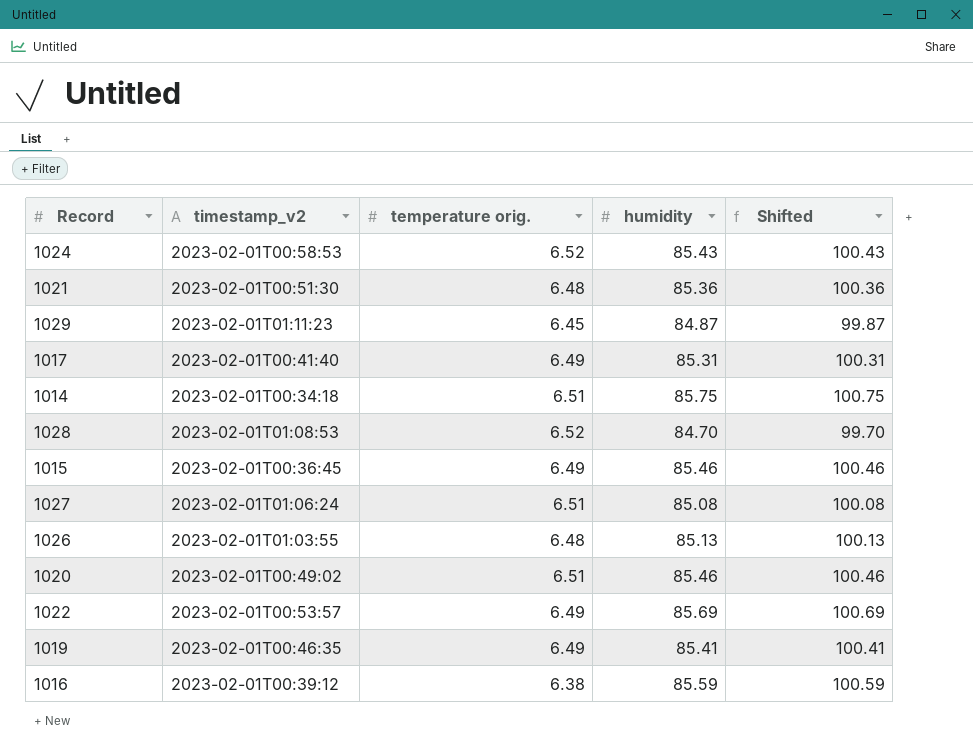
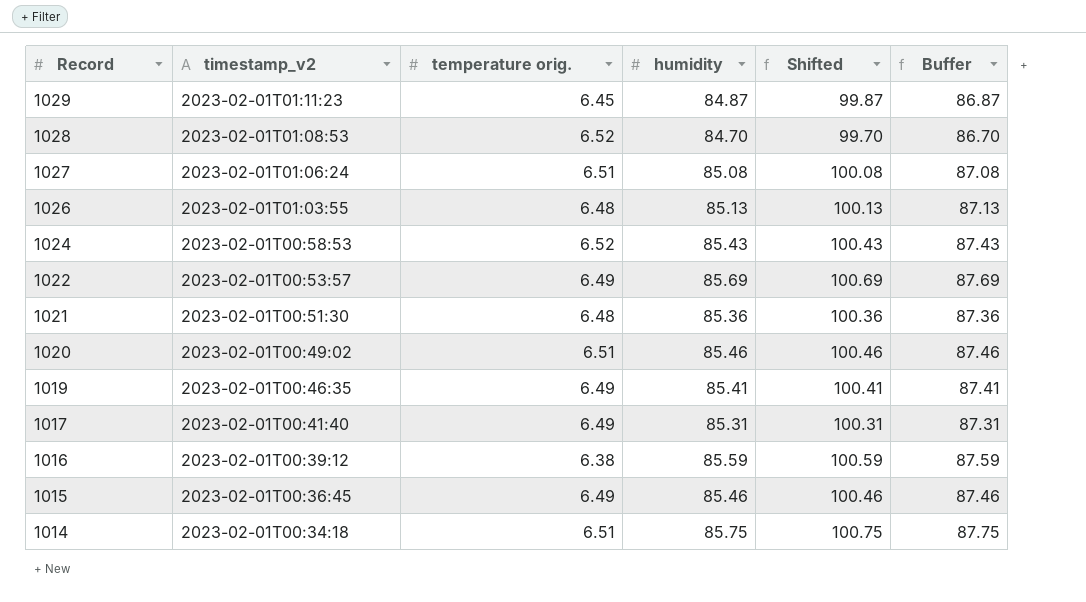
row order: none -> Record descending
column Buffer | formula: none -> [humidity] + 2

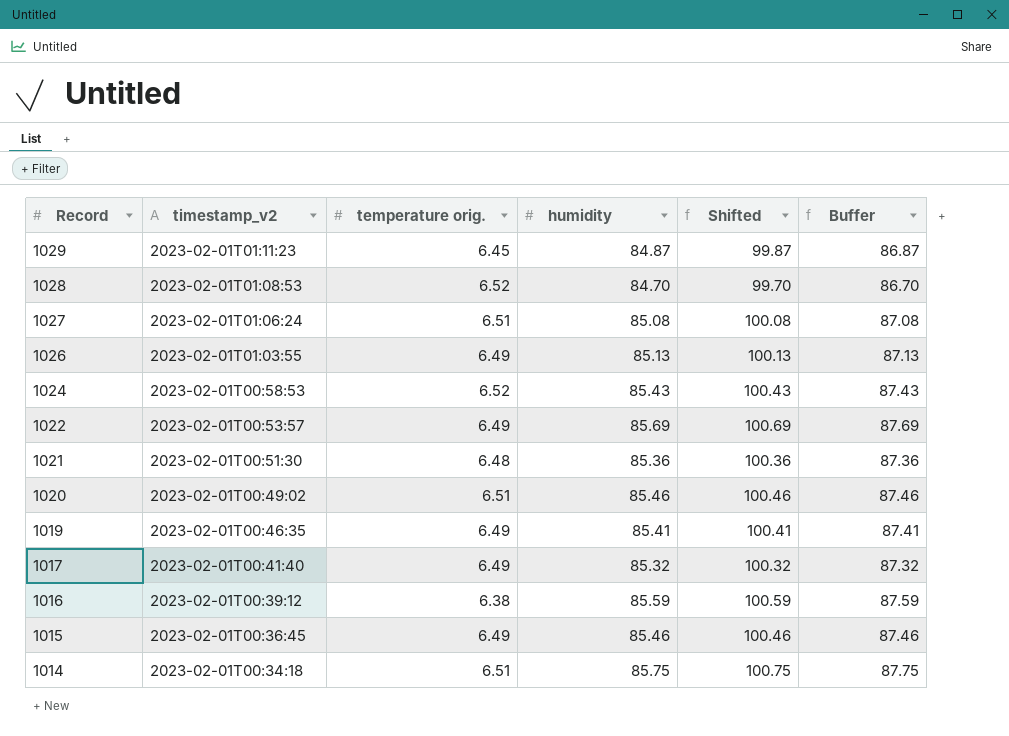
1026 | temperature orig.: 6.48 -> 6.49
1017 | humidity: 85.31 -> 85.32
1017 | Shifted: 100.31 -> 100.32
1017 | Buffer: 87.31 -> 87.32

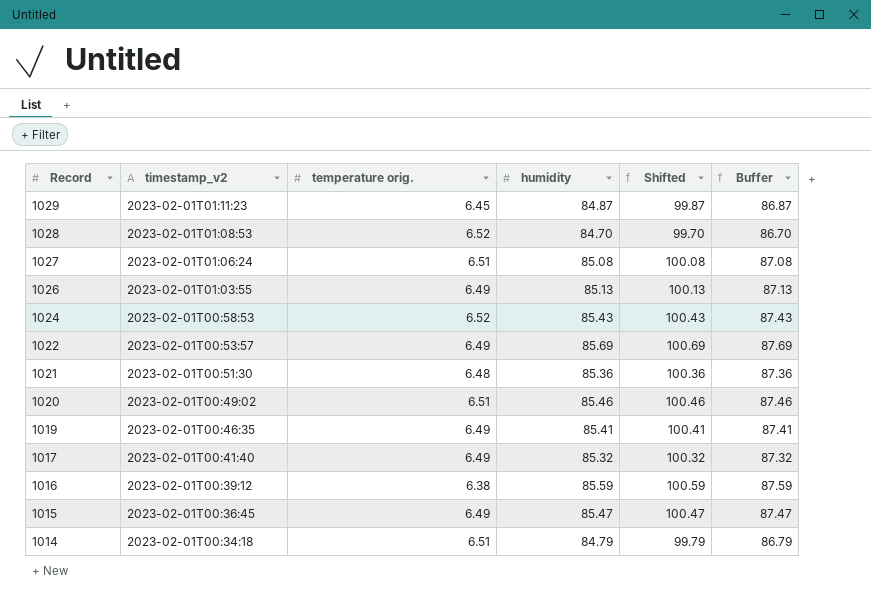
1015 | humidity: 85.46 -> 85.47
1015 | Shifted: 100.46 -> 100.47
1015 | Buffer: 87.46 -> 87.47
1014 | humidity: 85.75 -> 84.79
1014 | Shifted: 100.75 -> 99.79
1014 | Buffer: 87.75 -> 86.79

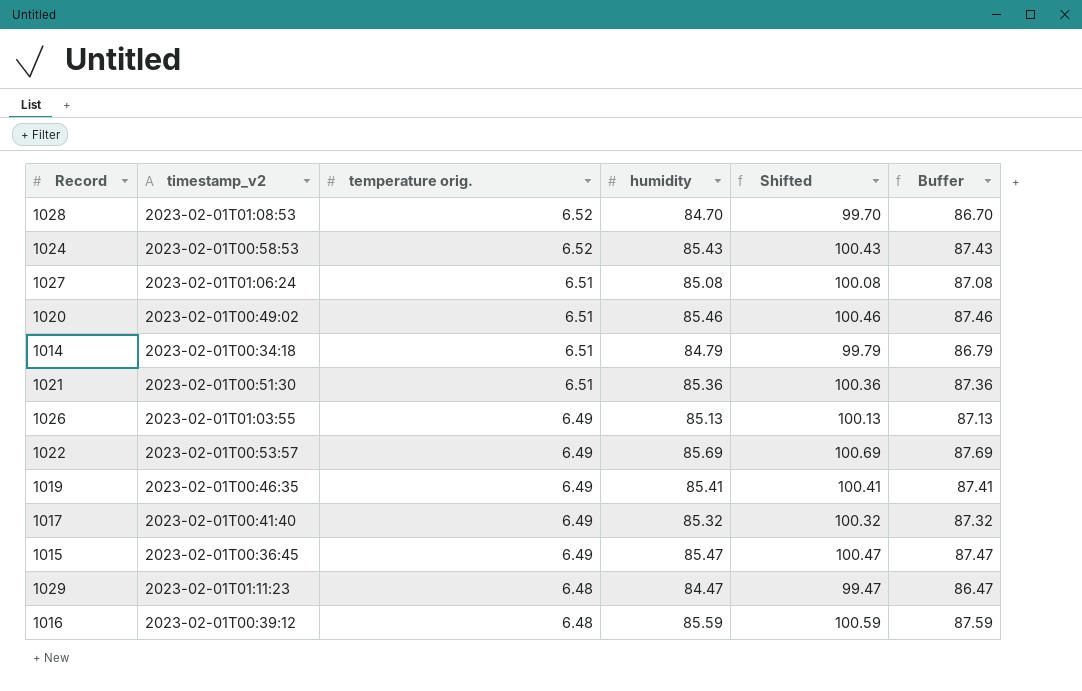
row order: Record descending -> temperature orig. descending
1021 | temperature orig.: 6.48 -> 6.51
1029 | temperature orig.: 6.45 -> 6.48
1029 | humidity: 84.87 -> 84.47
1029 | Shifted: 99.87 -> 99.47
1029 | Buffer: 86.87 -> 86.47
1016 | temperature orig.: 6.38 -> 6.48

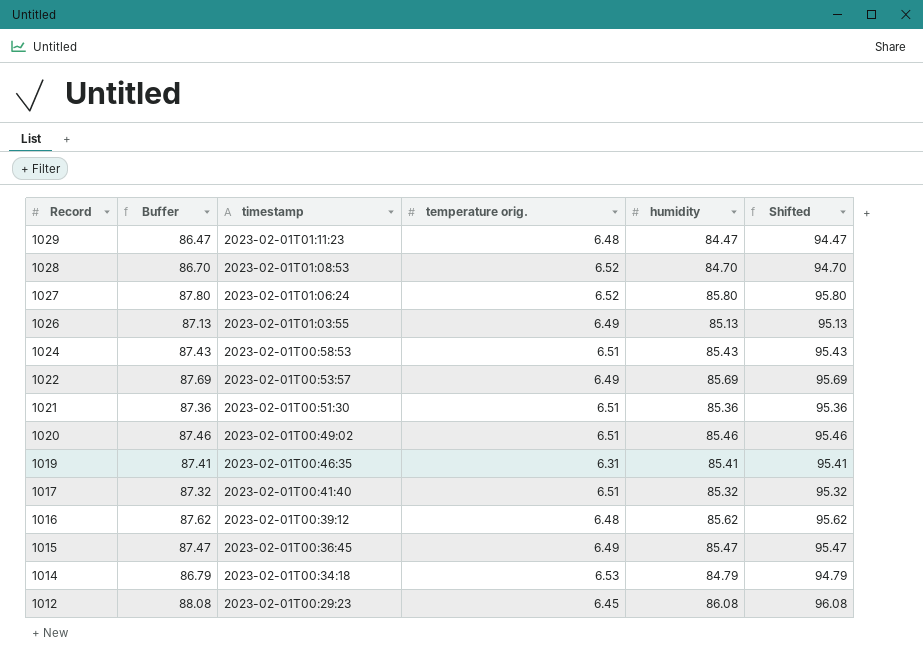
row order: temperature orig. descending -> Record descending
column Buffer | position: 6 -> 2
column name: timestamp_v2 -> timestamp
column Shifted | formula: [humidity] + 15 -> [humidity] + 10
1027 | Buffer: 87.08 -> 87.80
1027 | temperature orig.: 6.51 -> 6.52
1027 | humidity: 85.08 -> 85.80
1024 | temperature orig.: 6.52 -> 6.51
1019 | temperature orig.: 6.49 -> 6.31
1017 | temperature orig.: 6.49 -> 6.51
1016 | Buffer: 87.59 -> 87.62
1016 | humidity: 85.59 -> 85.62
1014 | temperature orig.: 6.51 -> 6.53
row 1012: none -> 88.08 | 2023-02-01T00:29:23 | 6.45 | 86.08 | 96.08

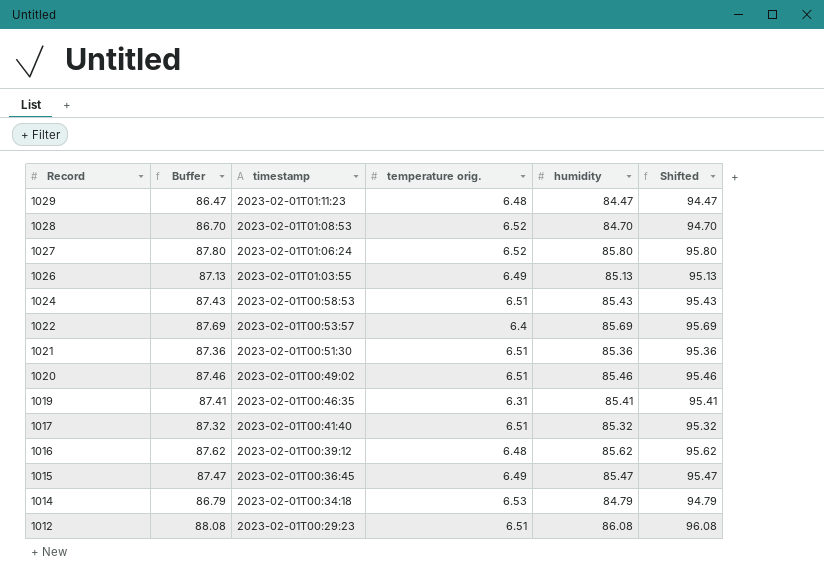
1022 | temperature orig.: 6.49 -> 6.4
1012 | temperature orig.: 6.45 -> 6.51

